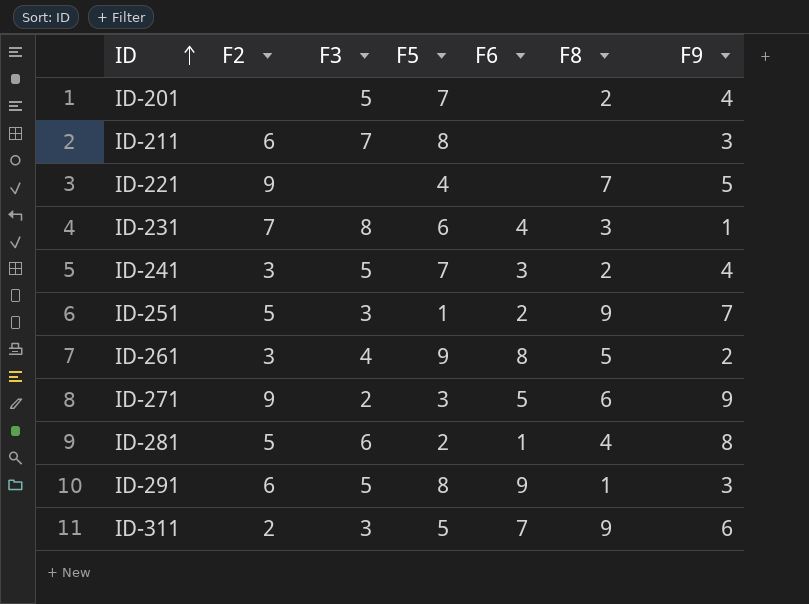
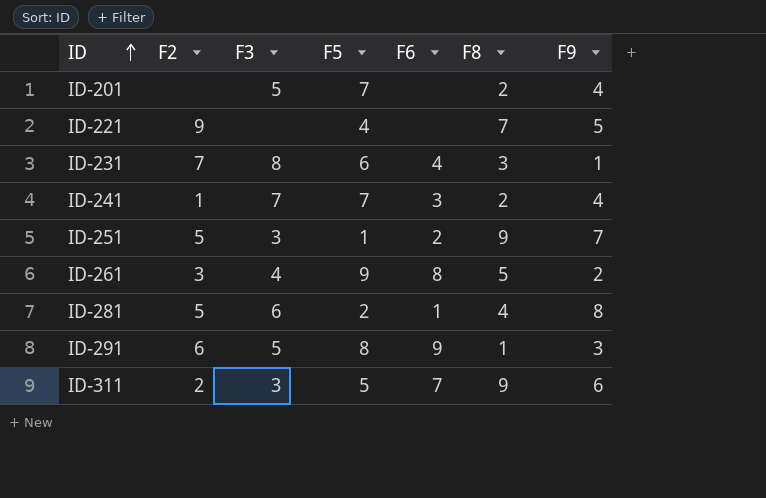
row ID-211: 6 | 7 | 8 | none | none | 3 -> none
row ID-271: 9 | 2 | 3 | 5 | 6 | 9 -> none
ID-241 | F2: 3 -> 1
ID-241 | F3: 5 -> 7

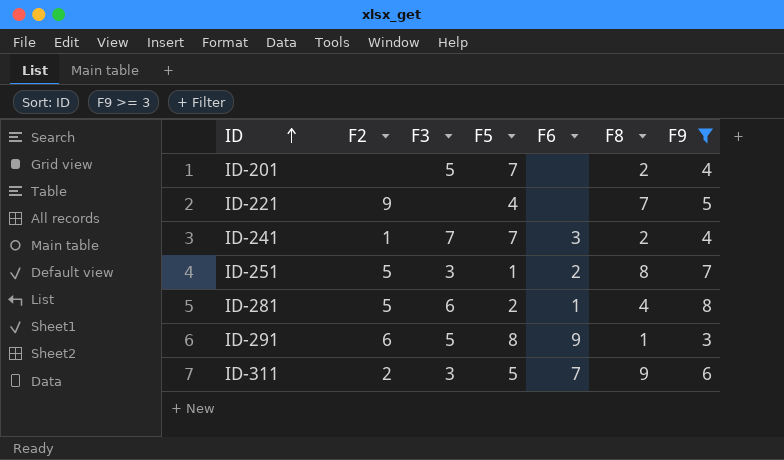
filter: none -> F9 >= 3
ID-251 | F8: 9 -> 8

